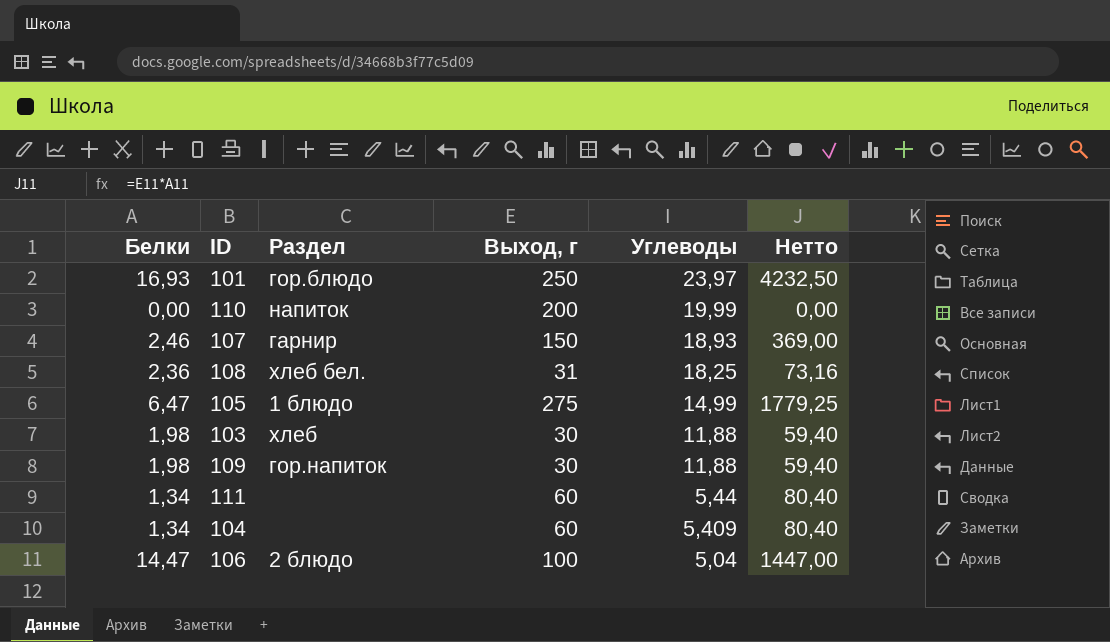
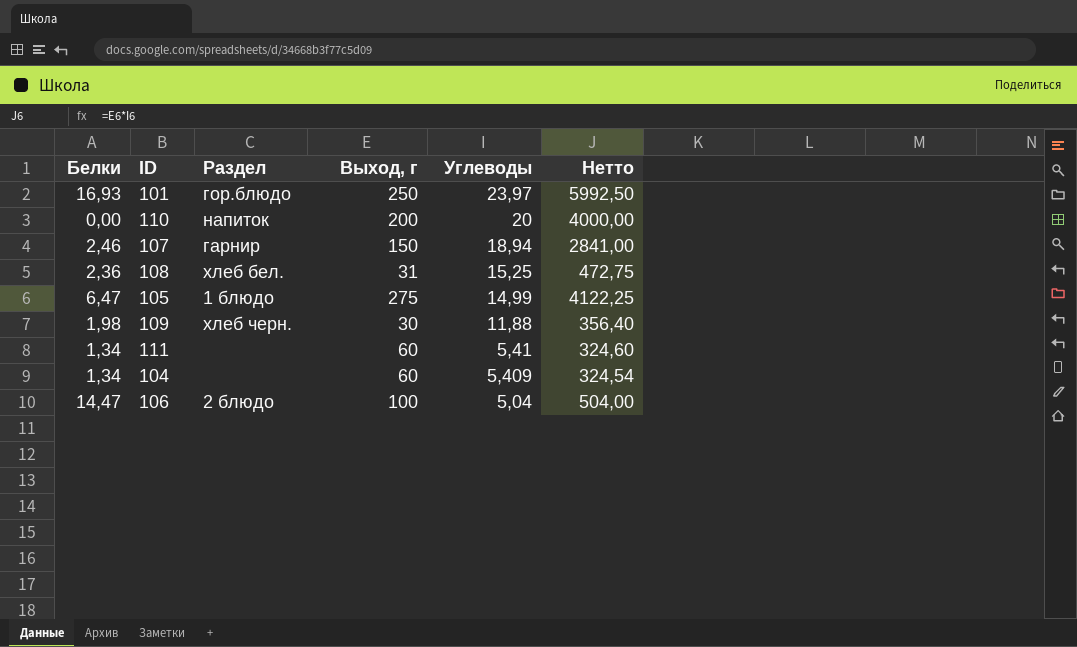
column Нетто | formula: [Белки] * [Выход, г] -> [Выход, г] * [Углеводы]
row 103: 1,98 | хлеб | 30 | 11,88 | 59,40 -> none
110 | Углеводы: 19,99 -> 20
107 | Углеводы: 18,93 -> 18,94
108 | Углеводы: 18,25 -> 15,25
109 | Раздел: гор.напиток -> хлеб черн.
111 | Углеводы: 5,44 -> 5,41

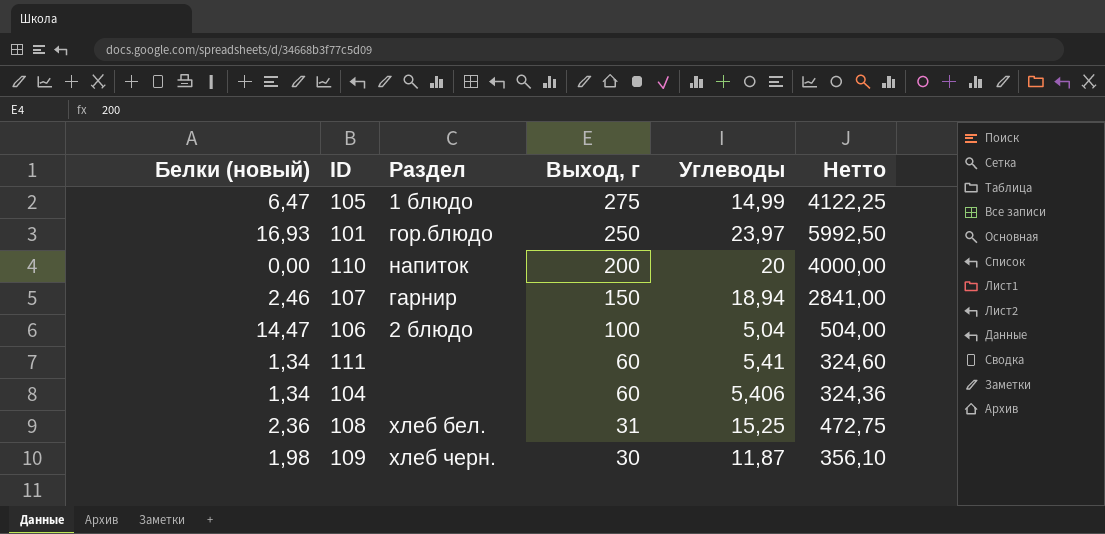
row order: Углеводы descending -> Выход, г descending
column name: Белки -> Белки (новый)
104 | Углеводы: 5,409 -> 5,406
104 | Нетто: 324,54 -> 324,36
109 | Углеводы: 11,88 -> 11,87
109 | Нетто: 356,40 -> 356,10

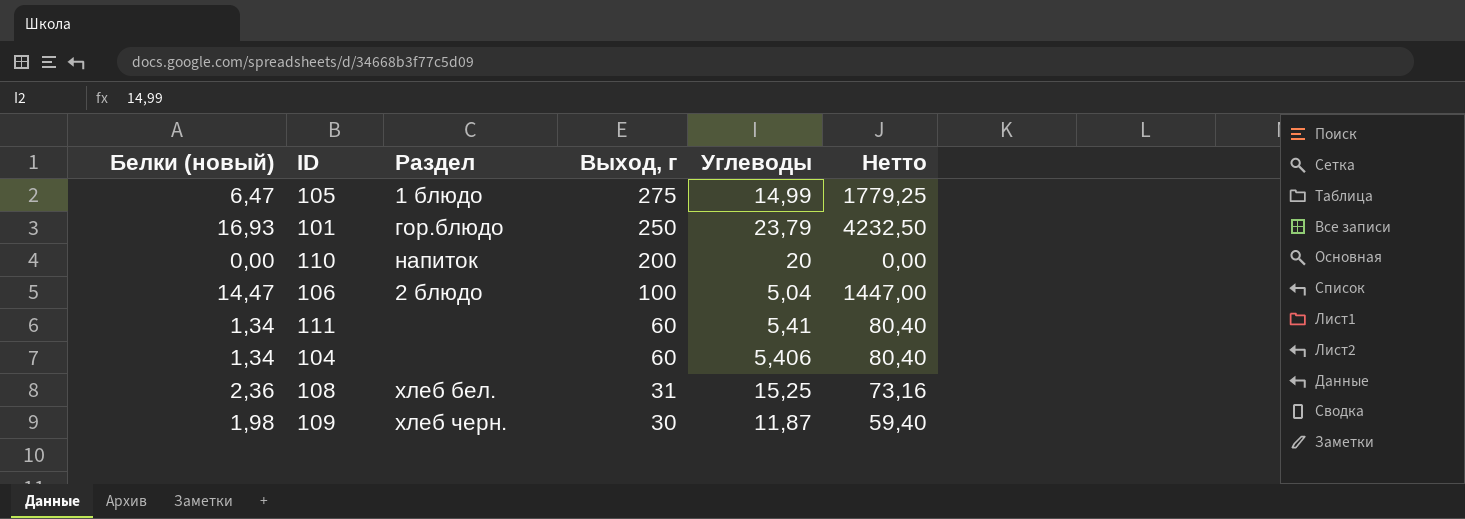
column Нетто | formula: [Выход, г] * [Углеводы] -> [Белки (новый)] * [Выход, г]
row 107: 2,46 | гарнир | 150 | 18,94 | 2841,00 -> none
101 | Углеводы: 23,97 -> 23,79

